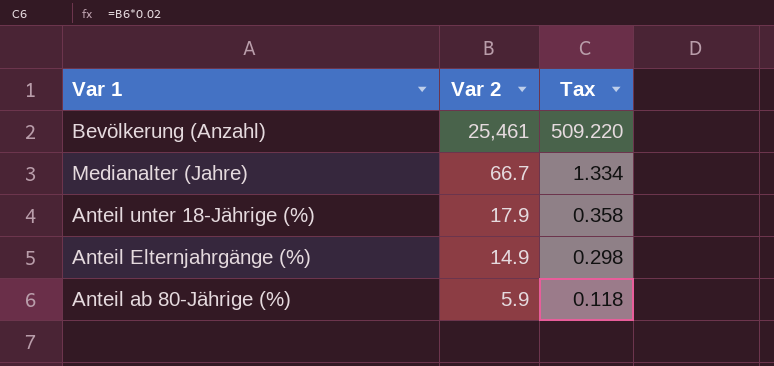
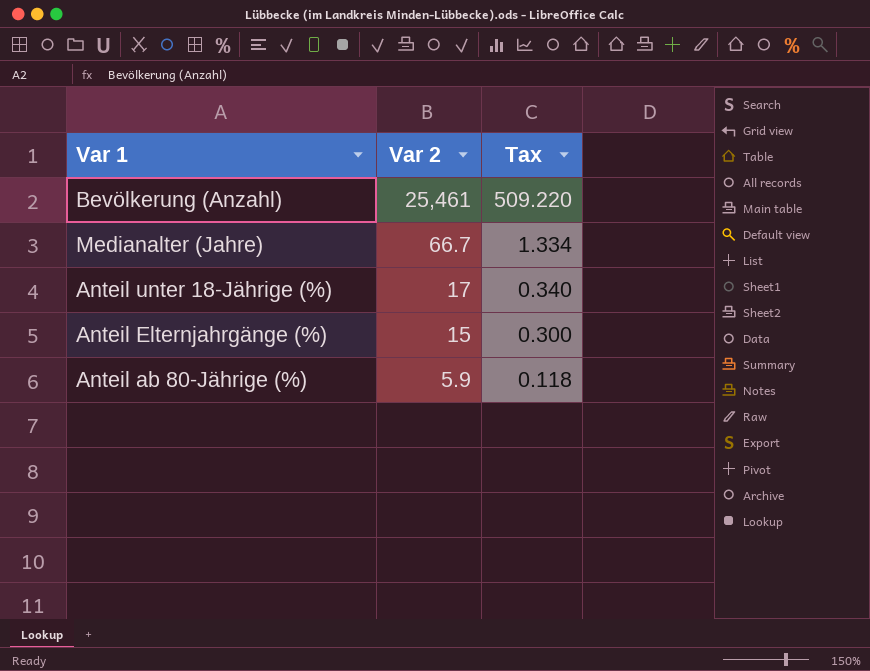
Anteil unter 18-Jährige (%) | Var 2: 17.9 -> 17
Anteil unter 18-Jährige (%) | Tax: 0.358 -> 0.340
Anteil Elternjahrgänge (%) | Var 2: 14.9 -> 15
Anteil Elternjahrgänge (%) | Tax: 0.298 -> 0.300

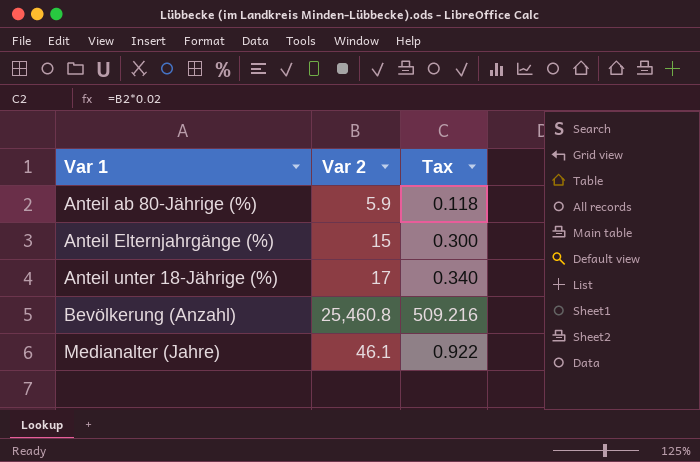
row order: Var 2 descending -> Var 1 ascending
Bevölkerung (Anzahl) | Var 2: 25,461 -> 25,460.8
Bevölkerung (Anzahl) | Tax: 509.220 -> 509.216
Medianalter (Jahre) | Var 2: 66.7 -> 46.1
Medianalter (Jahre) | Tax: 1.334 -> 0.922

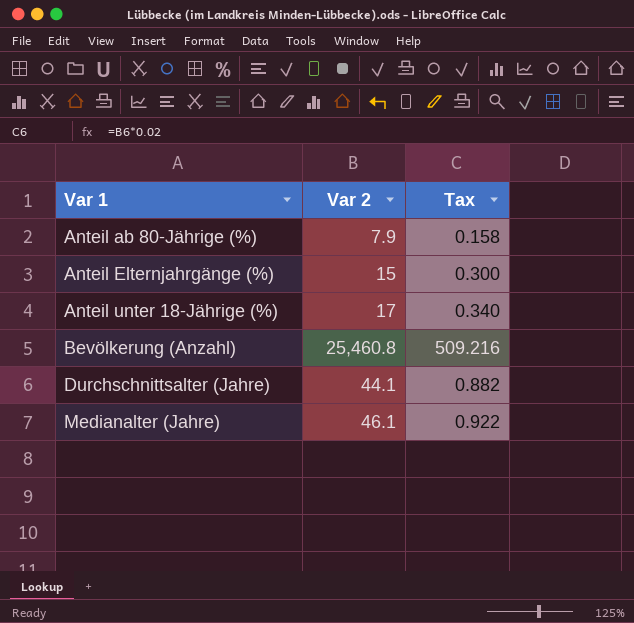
Anteil ab 80-Jährige (%) | Var 2: 5.9 -> 7.9
Anteil ab 80-Jährige (%) | Tax: 0.118 -> 0.158
row Durchschnittsalter (Jahre): none -> 44.1 | 0.882

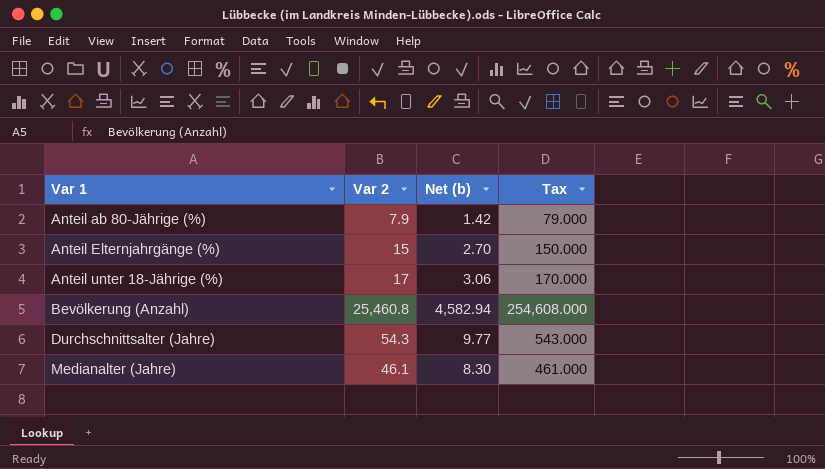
column Net (b) | formula: none -> [Var 2] * 0.18
column Tax | formula: [Var 2] * 0.02 -> [Var 2] * 10
Durchschnittsalter (Jahre) | Var 2: 44.1 -> 54.3

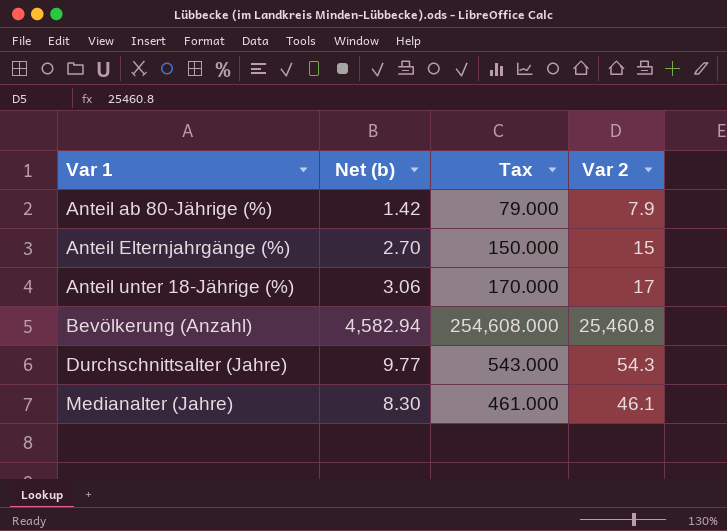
column Var 2 | position: 2 -> 4

